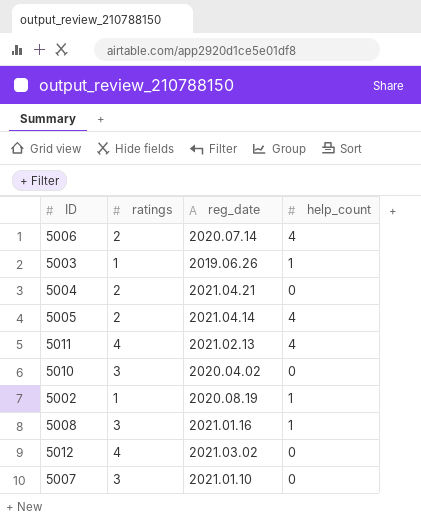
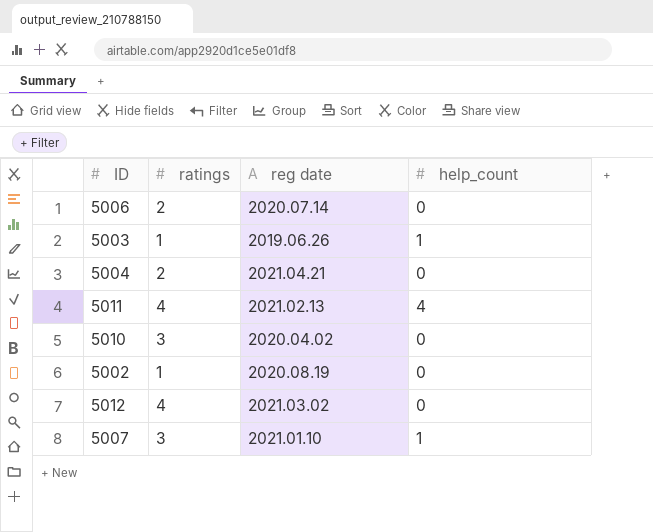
column name: reg_date -> reg date
row 5005: 2 | 2021.04.14 | 4 -> none
row 5008: 3 | 2021.01.16 | 1 -> none
5006 | help_count: 4 -> 0
5002 | help_count: 1 -> 0
5007 | help_count: 0 -> 1

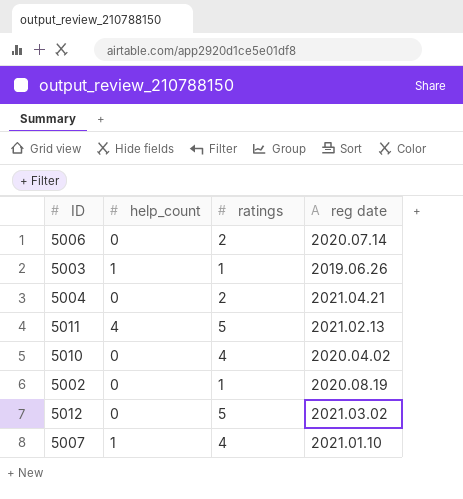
column help_count | position: 4 -> 2
5011 | ratings: 4 -> 5
5010 | ratings: 3 -> 4
5012 | ratings: 4 -> 5
5007 | ratings: 3 -> 4

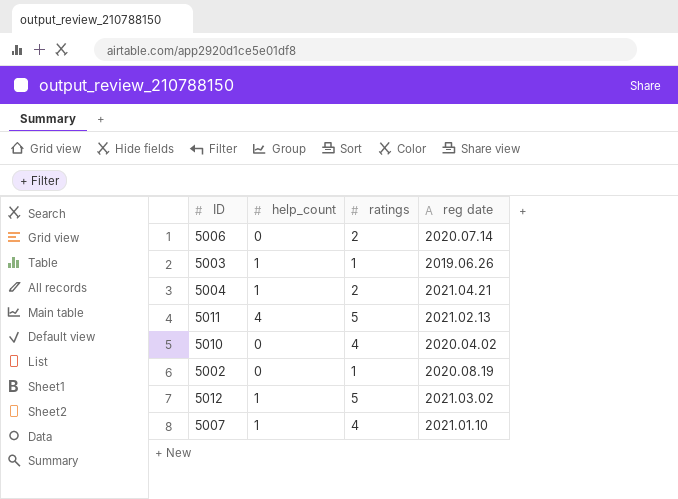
5004 | help_count: 0 -> 1
5012 | help_count: 0 -> 1

